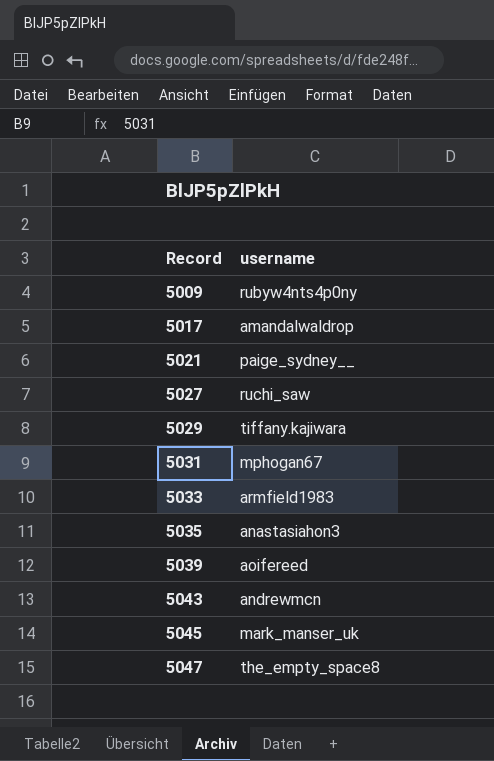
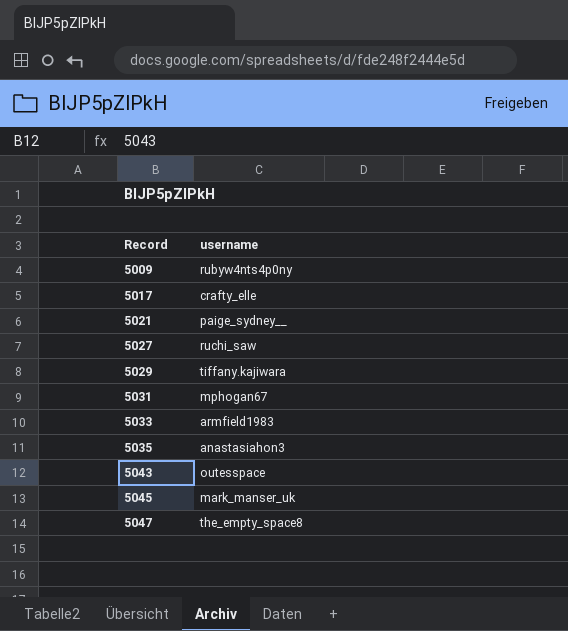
row 5039: aoifereed -> none
5017 | username: amandalwaldrop -> crafty_elle
5043 | username: andrewmcn -> outesspace

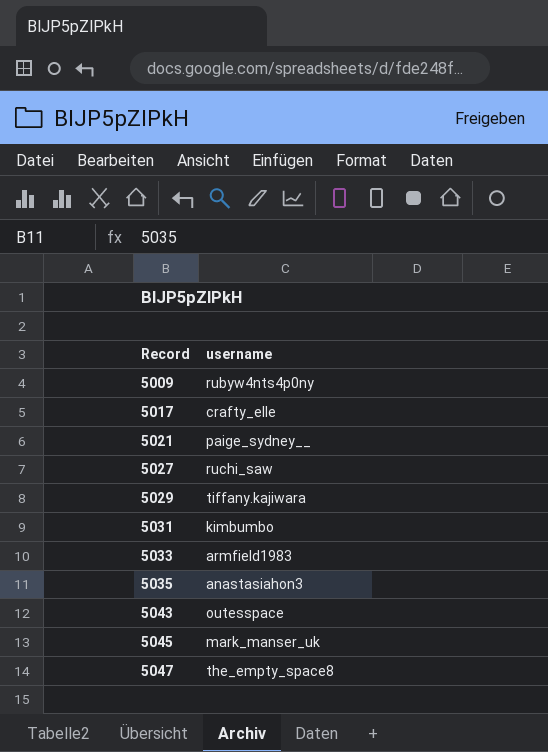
5031 | username: mphogan67 -> kimbumbo

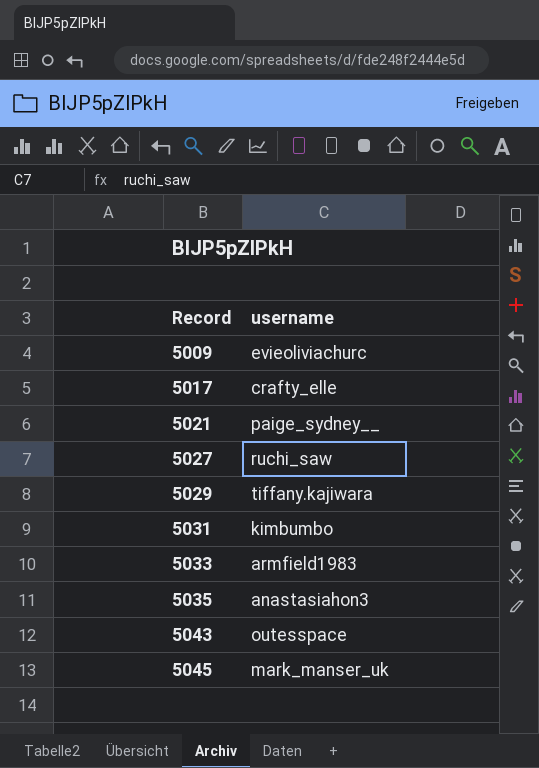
row 5047: the_empty_space8 -> none
5009 | username: rubyw4nts4p0ny -> evieoliviachurc

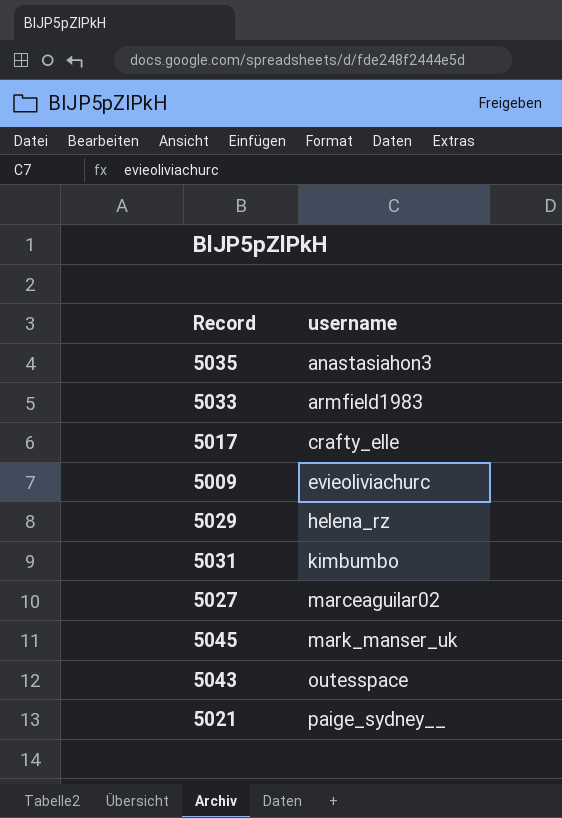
row order: Record ascending -> username ascending
5029 | username: tiffany.kajiwara -> helena_rz
5027 | username: ruchi_saw -> marceaguilar02

